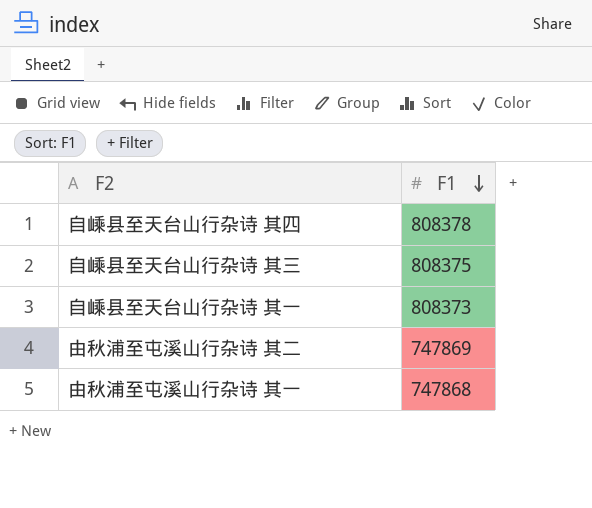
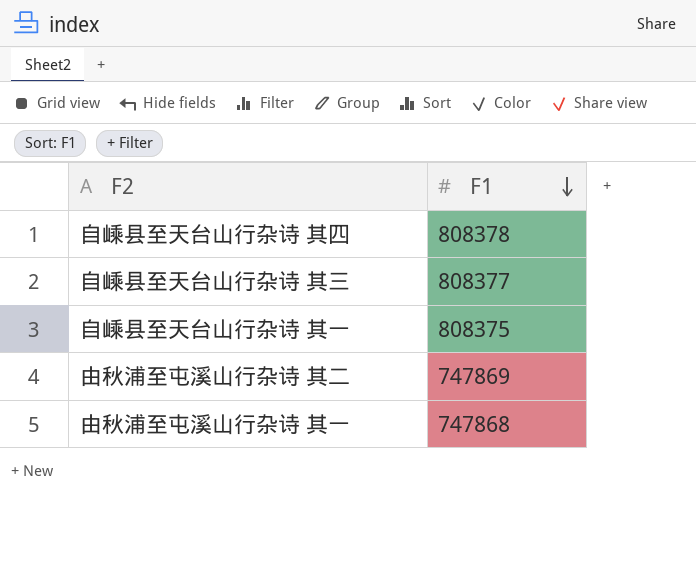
自嵊县至天台山行杂诗 其三 | F1: 808375 -> 808377
自嵊县至天台山行杂诗 其一 | F1: 808373 -> 808375

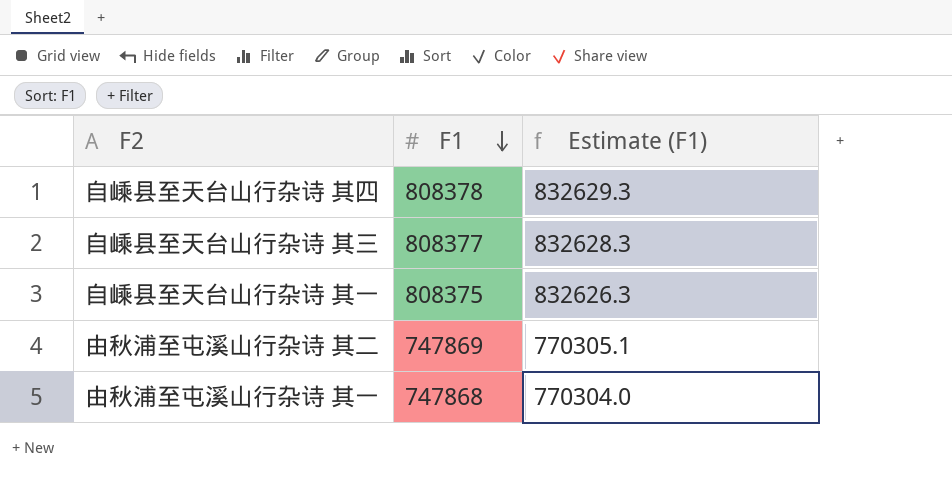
column Estimate (F1) | formula: none -> [F1] * 1.03

